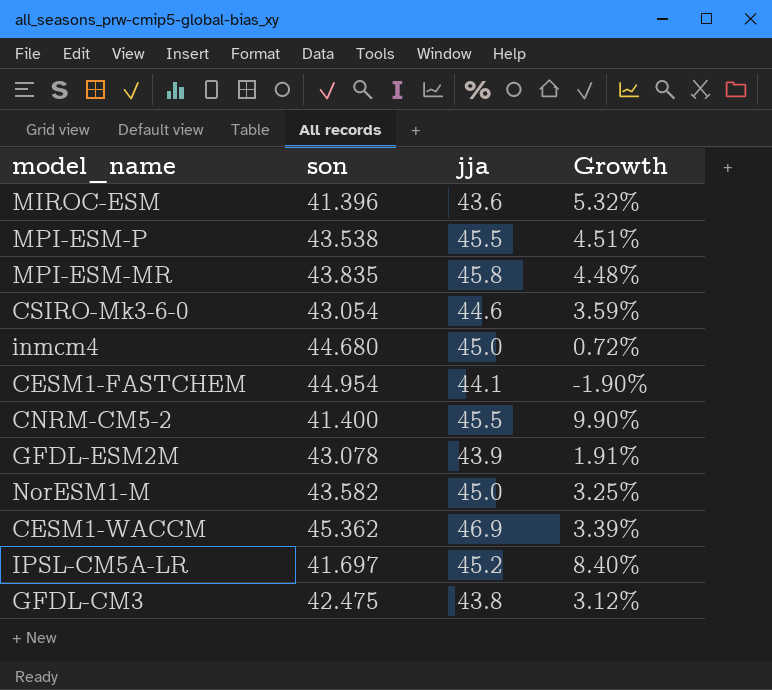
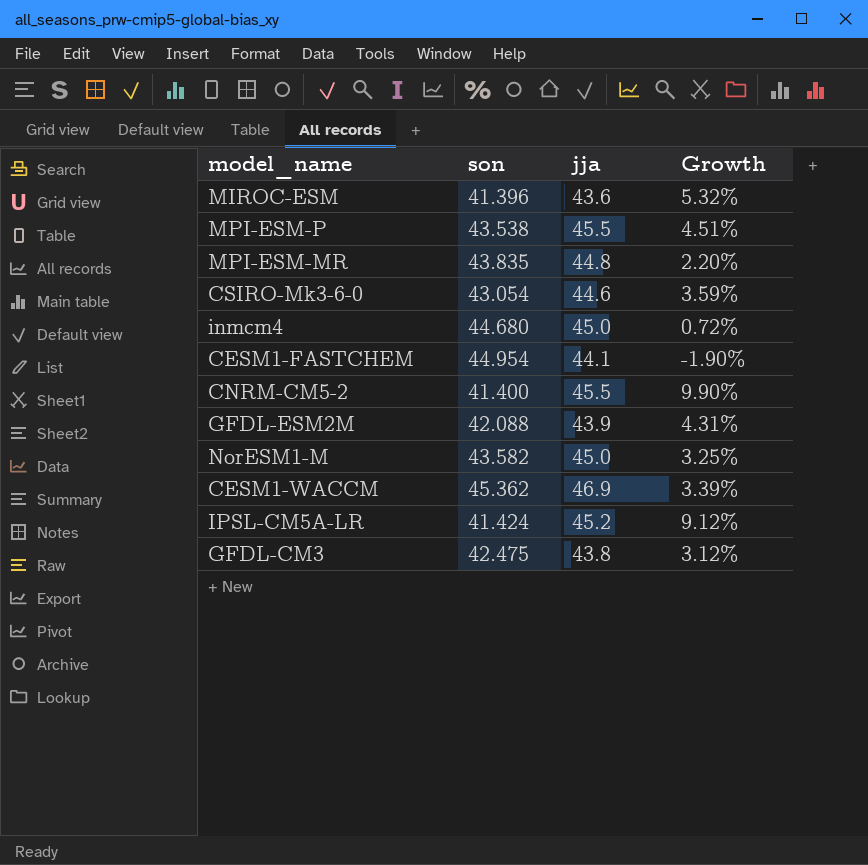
MPI-ESM-MR | jja: 45.8 -> 44.8
MPI-ESM-MR | Growth: 4.48% -> 2.20%
GFDL-ESM2M | son: 43.078 -> 42.088
GFDL-ESM2M | Growth: 1.91% -> 4.31%
IPSL-CM5A-LR | son: 41.697 -> 41.424
IPSL-CM5A-LR | Growth: 8.40% -> 9.12%

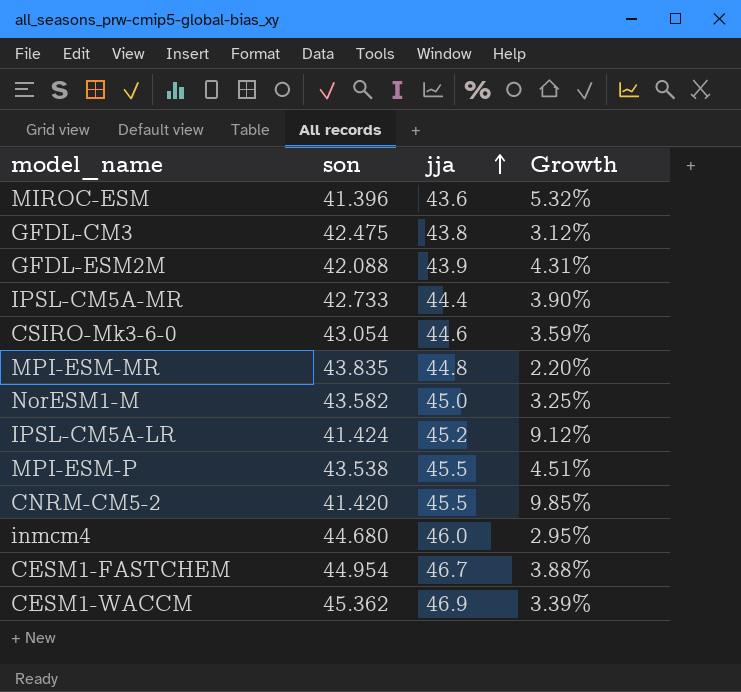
row order: none -> jja ascending
row IPSL-CM5A-MR: none -> 42.733 | 44.4 | 3.90%
CNRM-CM5-2 | son: 41.400 -> 41.420
CNRM-CM5-2 | Growth: 9.90% -> 9.85%
inmcm4 | jja: 45.0 -> 46.0
inmcm4 | Growth: 0.72% -> 2.95%
CESM1-FASTCHEM | jja: 44.1 -> 46.7
CESM1-FASTCHEM | Growth: -1.90% -> 3.88%

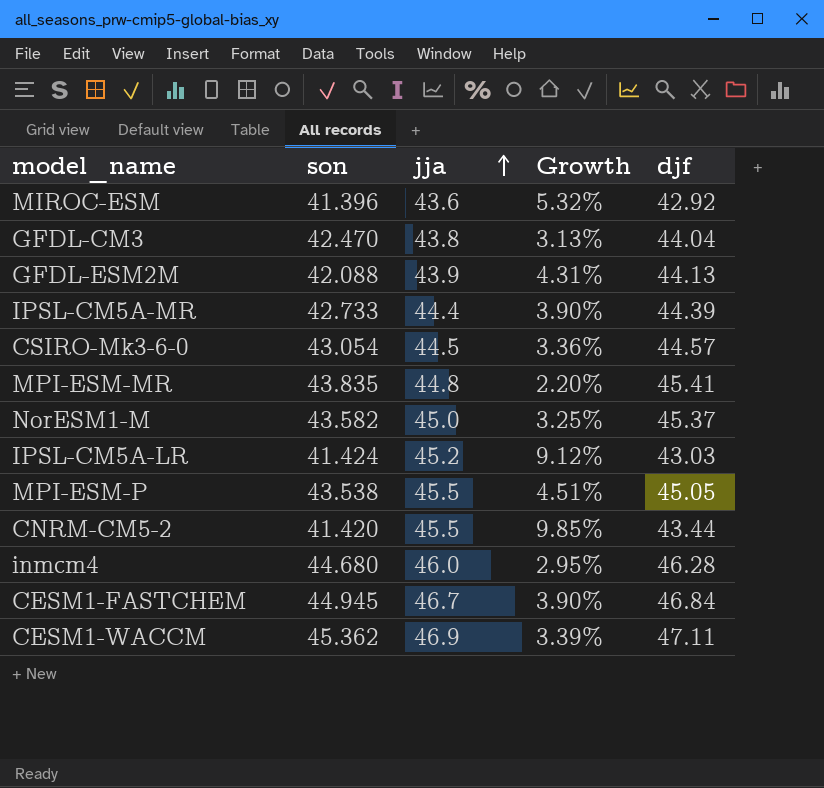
column djf | position: none -> 5
GFDL-CM3 | son: 42.475 -> 42.470
GFDL-CM3 | Growth: 3.12% -> 3.13%
CSIRO-Mk3-6-0 | jja: 44.6 -> 44.5
CSIRO-Mk3-6-0 | Growth: 3.59% -> 3.36%
CESM1-FASTCHEM | son: 44.954 -> 44.945
CESM1-FASTCHEM | Growth: 3.88% -> 3.90%

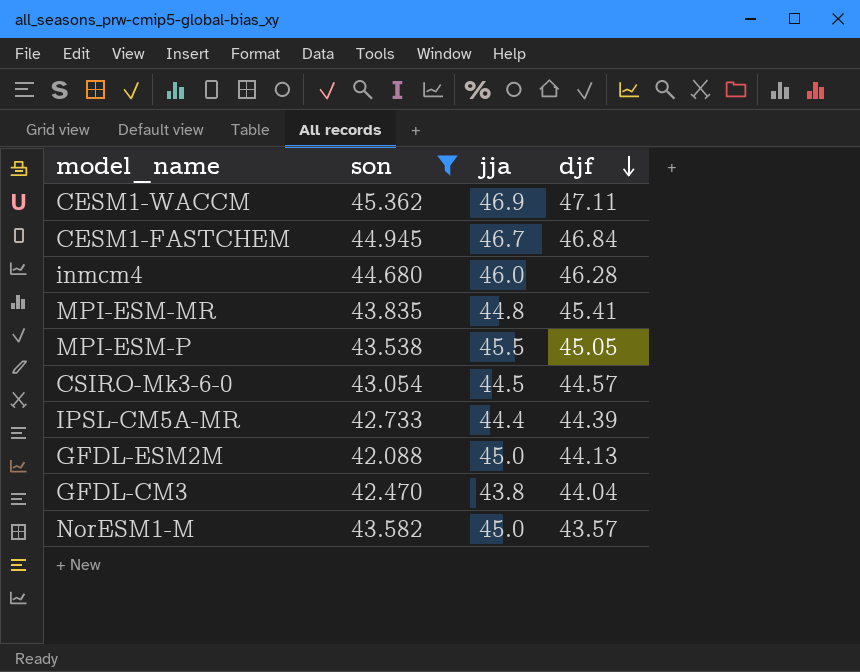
filter: none -> son >= 42.088
row order: jja ascending -> djf descending
column Growth | formula: ([jja] - [son]) / [son] -> none
GFDL-ESM2M | jja: 43.9 -> 45.0
NorESM1-M | djf: 45.37 -> 43.57

